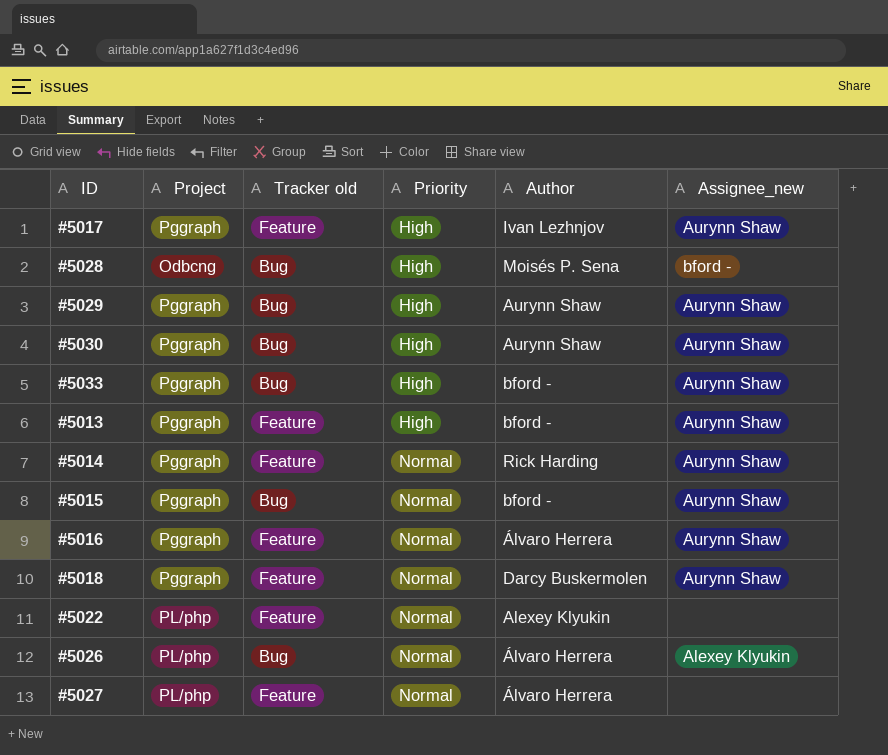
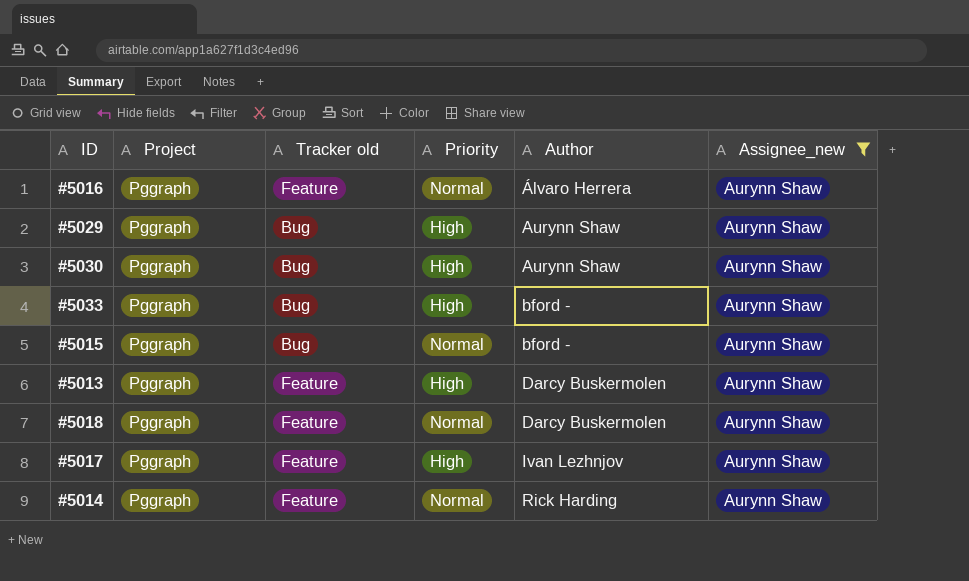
filter: none -> Assignee_new = Aurynn Shaw
row order: Priority ascending -> Author ascending
#5013 | Author: bford - -> Darcy Buskermolen

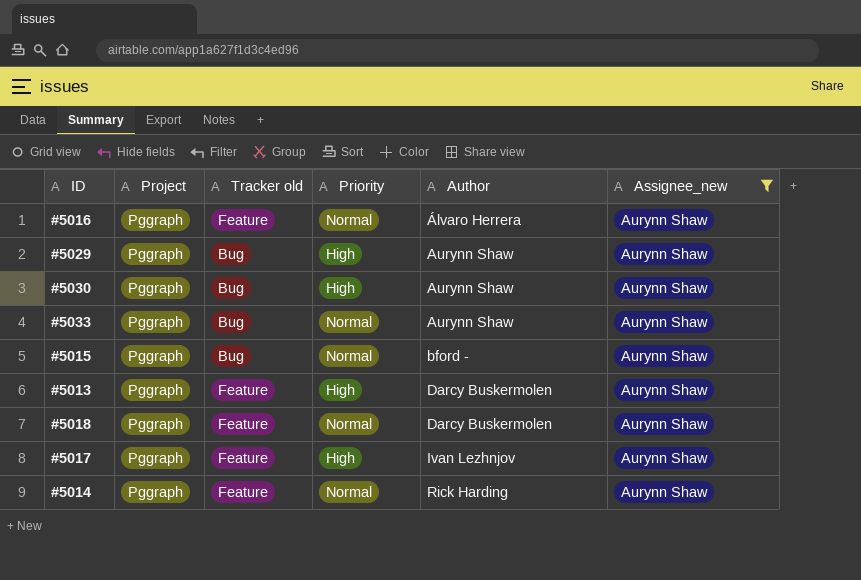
#5033 | Priority: High -> Normal
#5033 | Author: bford - -> Aurynn Shaw

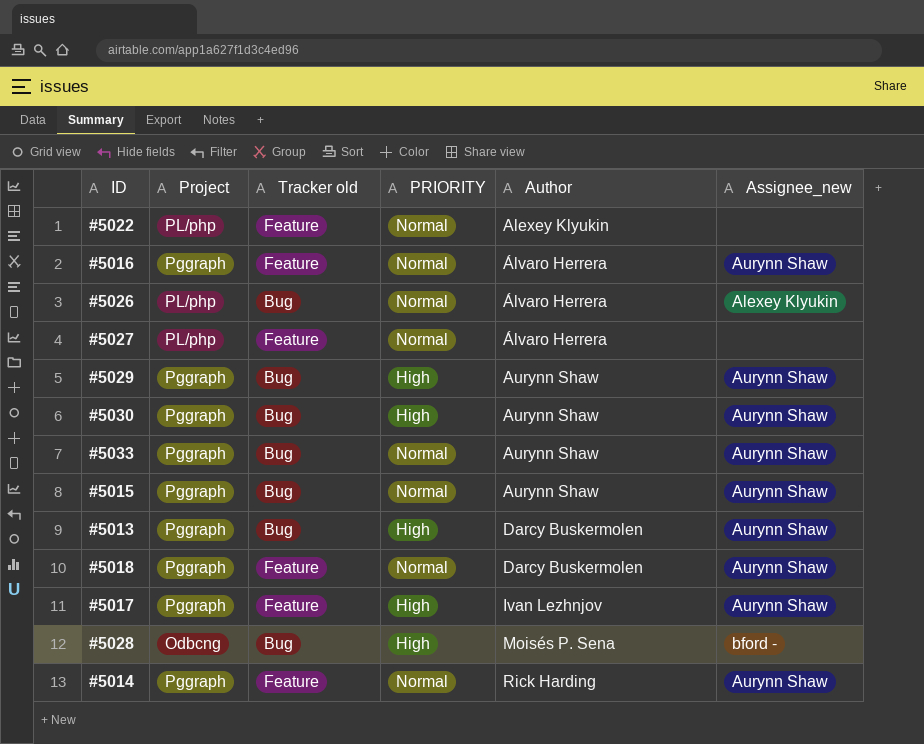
filter: Assignee_new = Aurynn Shaw -> none
column name: Priority -> PRIORITY
#5015 | Author: bford - -> Aurynn Shaw
#5013 | Tracker old: Feature -> Bug

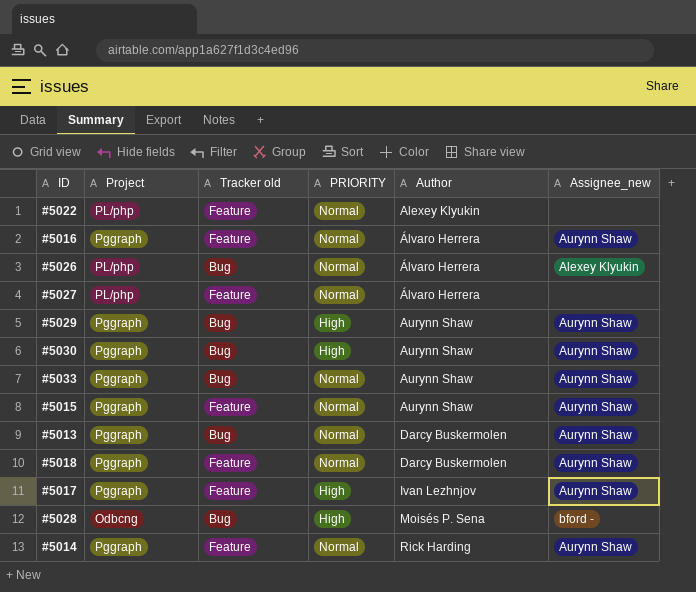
#5015 | Tracker old: Bug -> Feature
#5013 | PRIORITY: High -> Normal

